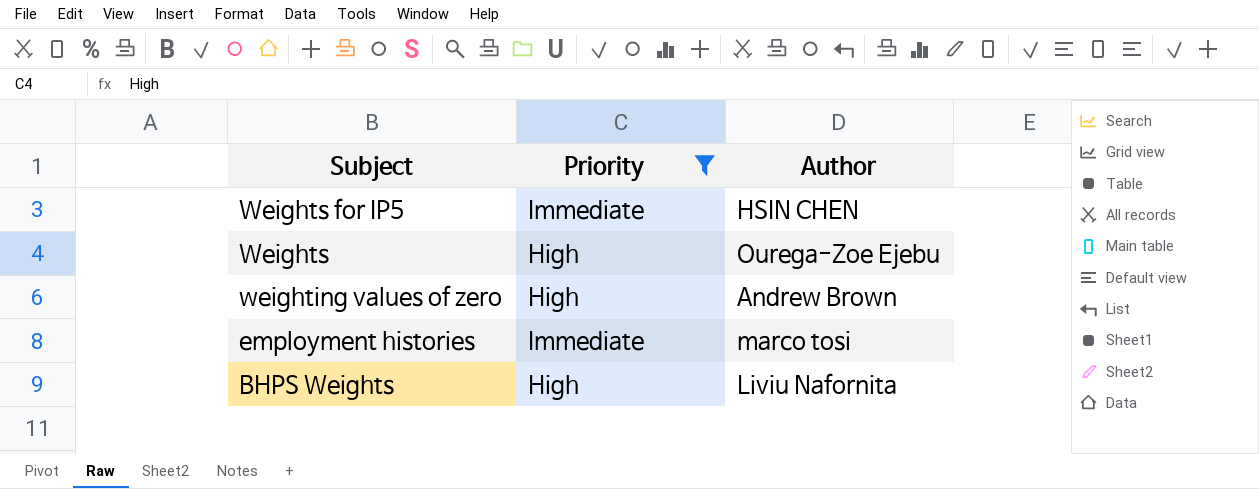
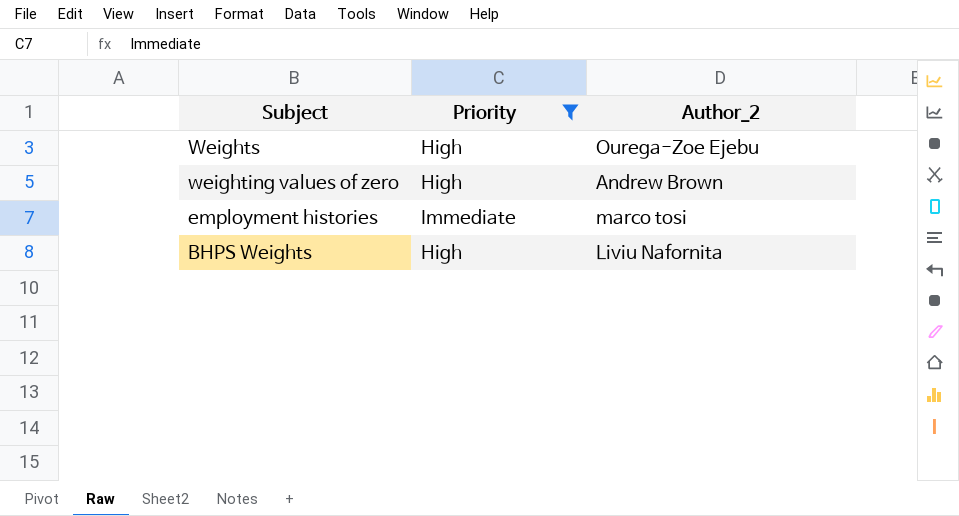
column name: Author -> Author_2
row Weights for IP5: Immediate | HSIN CHEN -> none

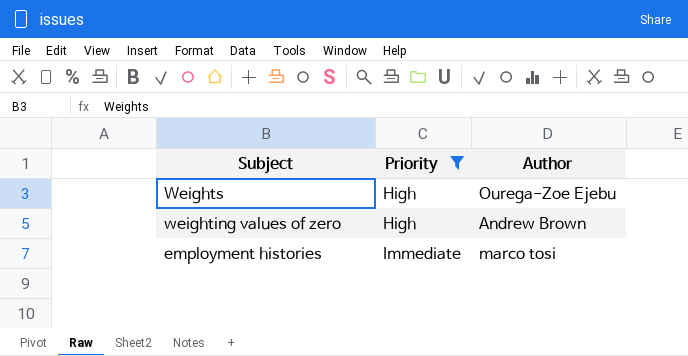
column name: Author_2 -> Author
row BHPS Weights: High | Liviu Nafornita -> none

